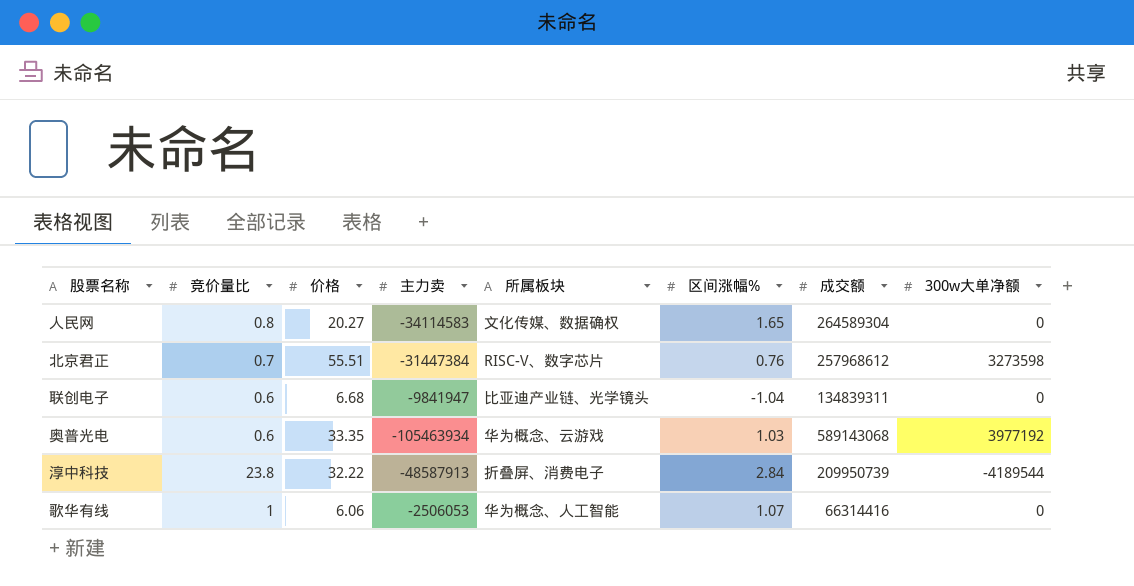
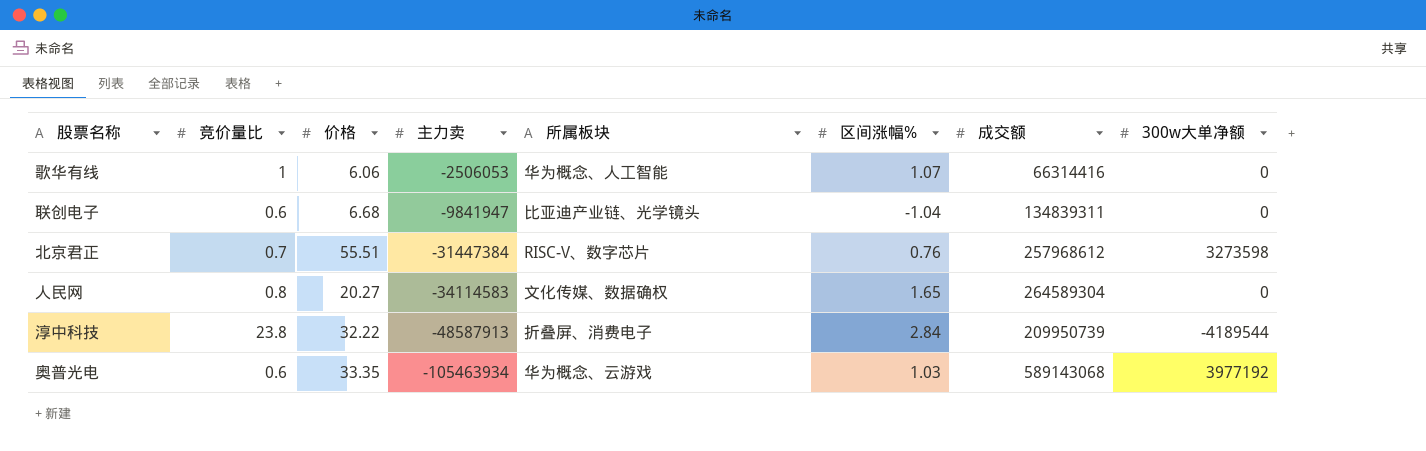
row order: none -> 主力卖 descending

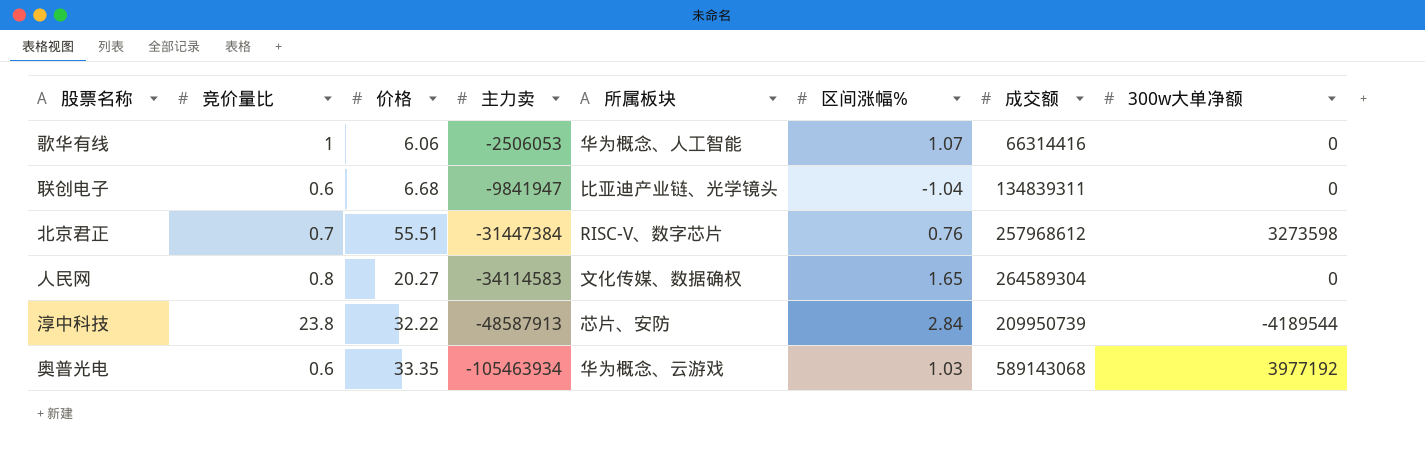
淳中科技 | 所属板块: 折叠屏、消费电子 -> 芯片、安防

